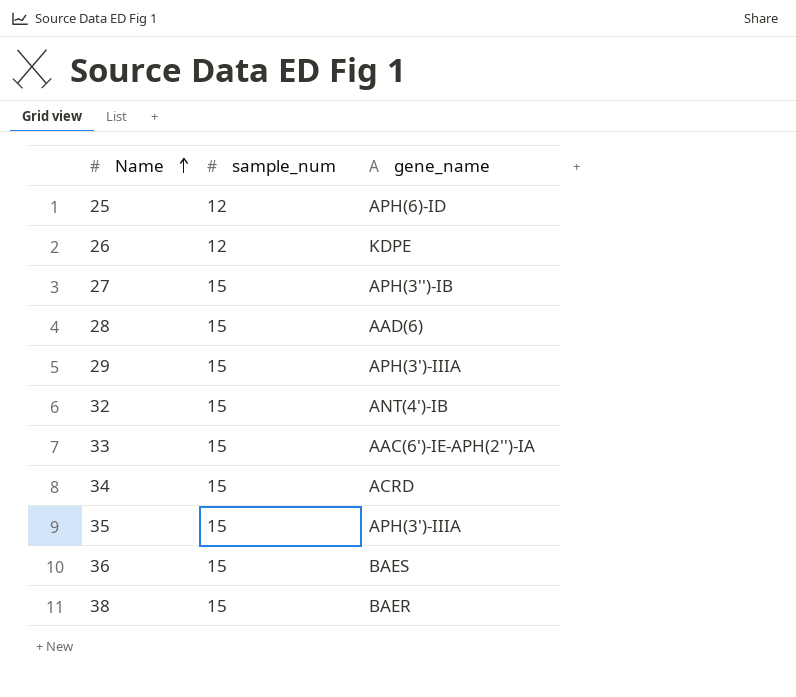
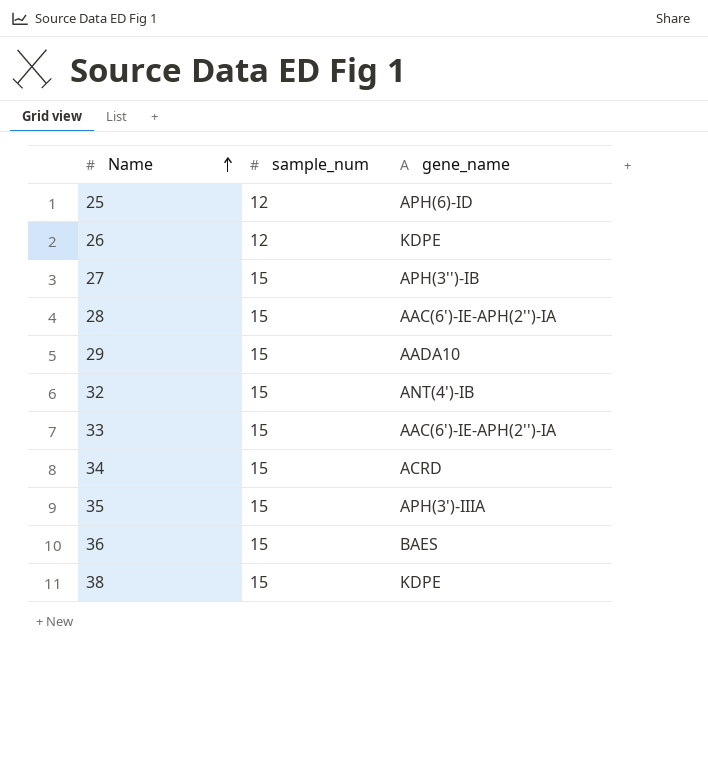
28 | gene_name: AAD(6) -> AAC(6')-IE-APH(2'')-IA
29 | gene_name: APH(3')-IIIA -> AADA10
38 | gene_name: BAER -> KDPE

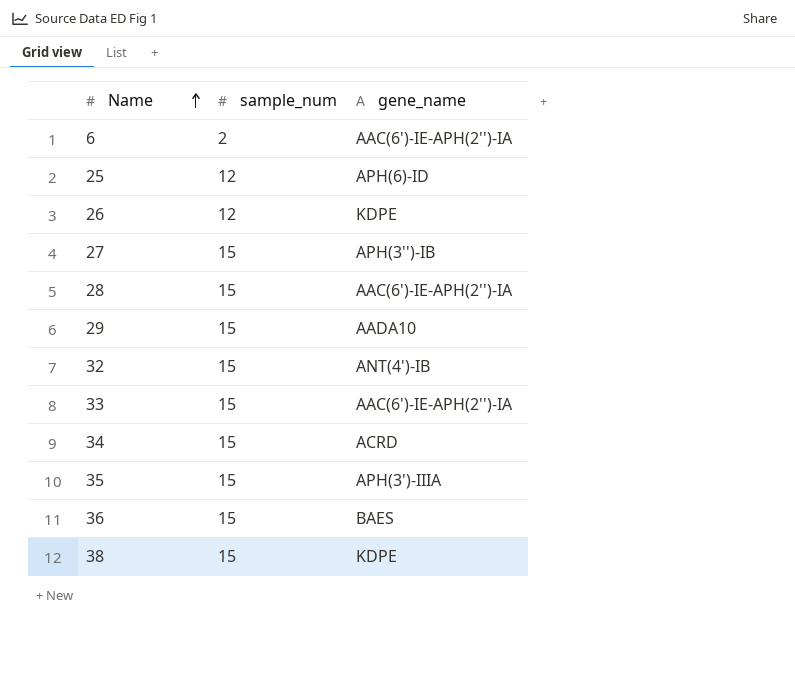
row 6: none -> 2 | AAC(6')-IE-APH(2'')-IA

